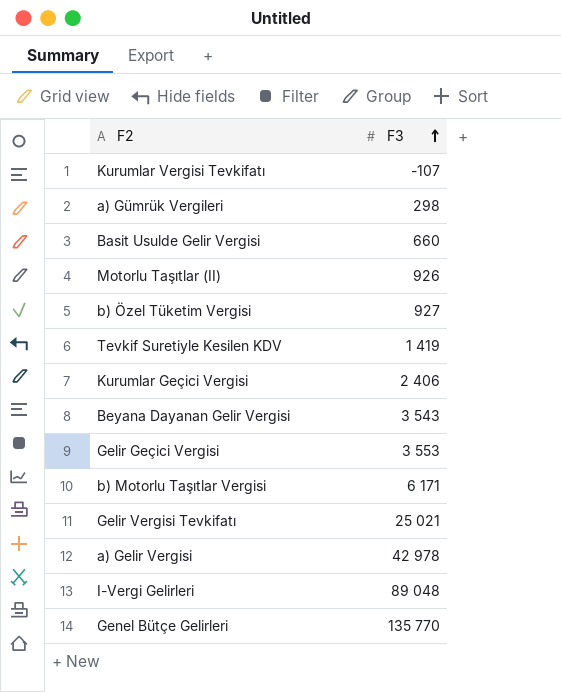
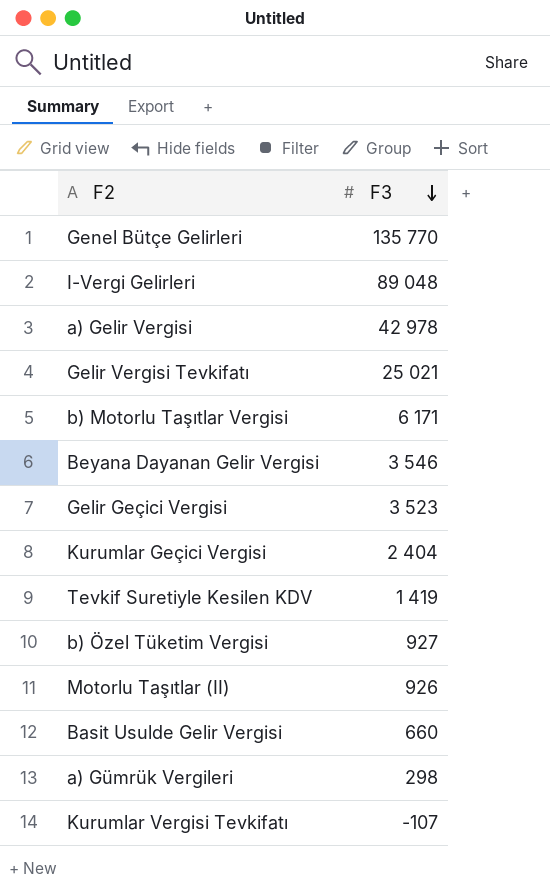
row order: F3 ascending -> F3 descending
Beyana Dayanan Gelir Vergisi | F3: 3 543 -> 3 546
Gelir Geçici Vergisi | F3: 3 553 -> 3 523
Kurumlar Geçici Vergisi | F3: 2 406 -> 2 404

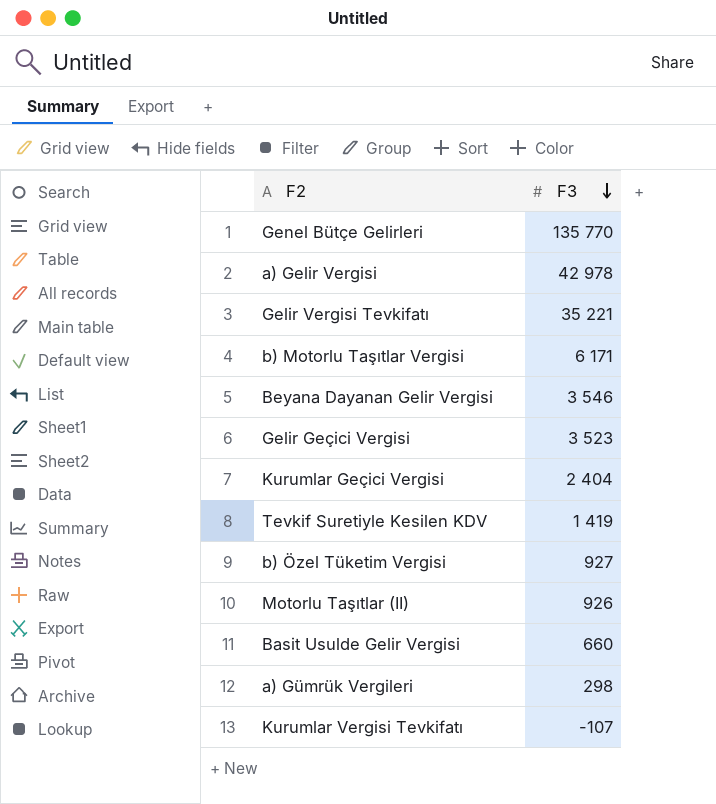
row I-Vergi Gelirleri: 89 048 -> none
Gelir Vergisi Tevkifatı | F3: 25 021 -> 35 221

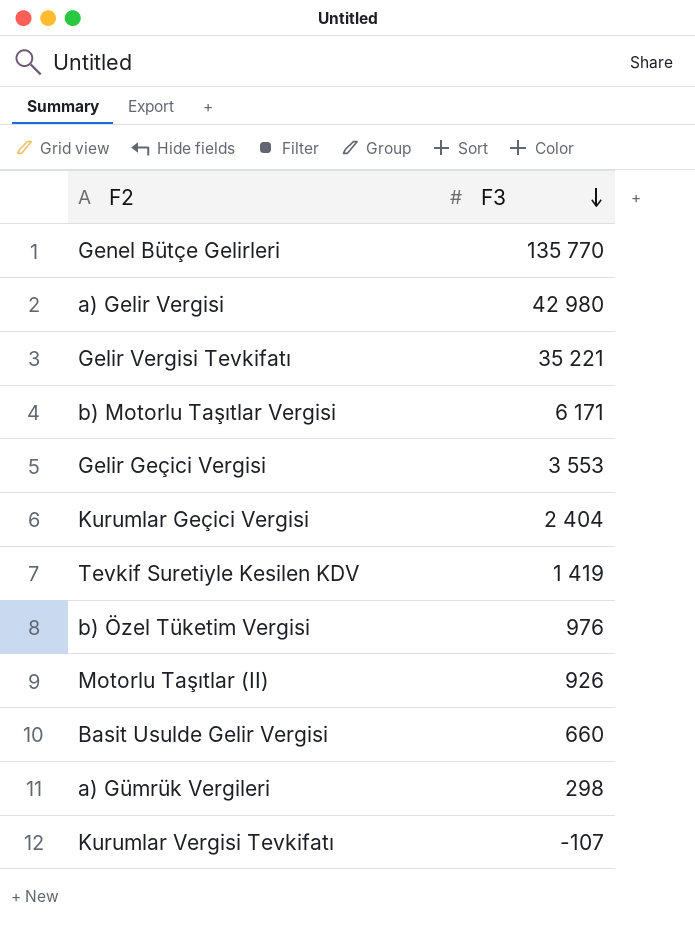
row Beyana Dayanan Gelir Vergisi: 3 546 -> none
a) Gelir Vergisi | F3: 42 978 -> 42 980
Gelir Geçici Vergisi | F3: 3 523 -> 3 553
b) Özel Tüketim Vergisi | F3: 927 -> 976

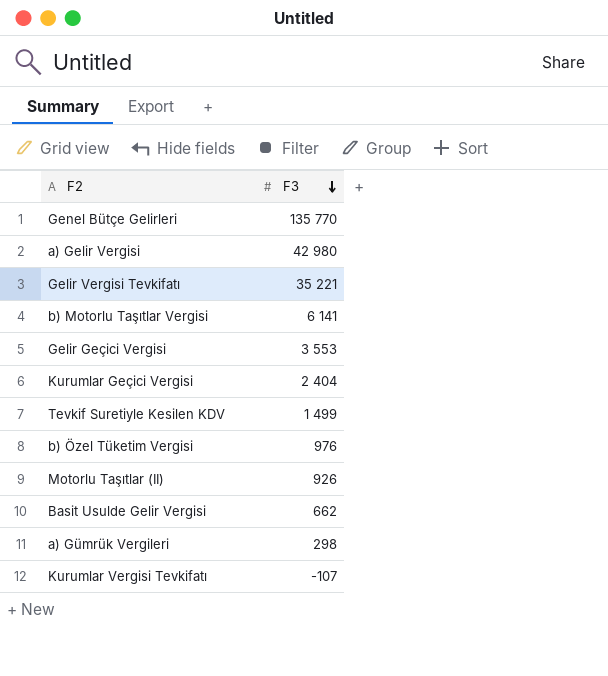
b) Motorlu Taşıtlar Vergisi | F3: 6 171 -> 6 141
Tevkif Suretiyle Kesilen KDV | F3: 1 419 -> 1 499
Basit Usulde Gelir Vergisi | F3: 660 -> 662

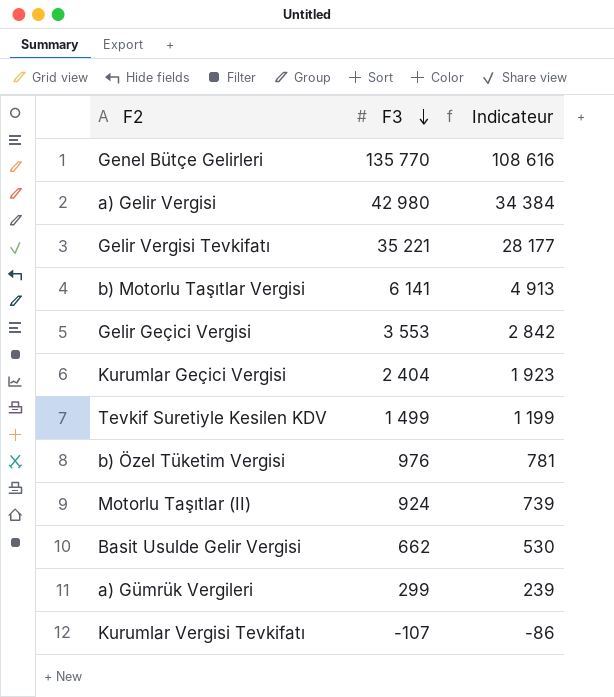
column Indicateur | formula: none -> [F3] * 0,8
Motorlu Taşıtlar (II) | F3: 926 -> 924
a) Gümrük Vergileri | F3: 298 -> 299

